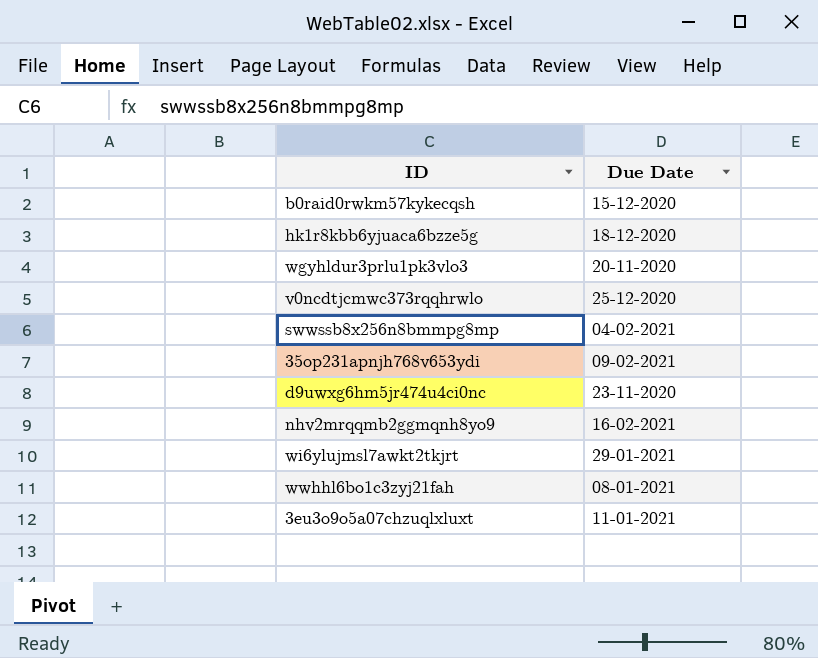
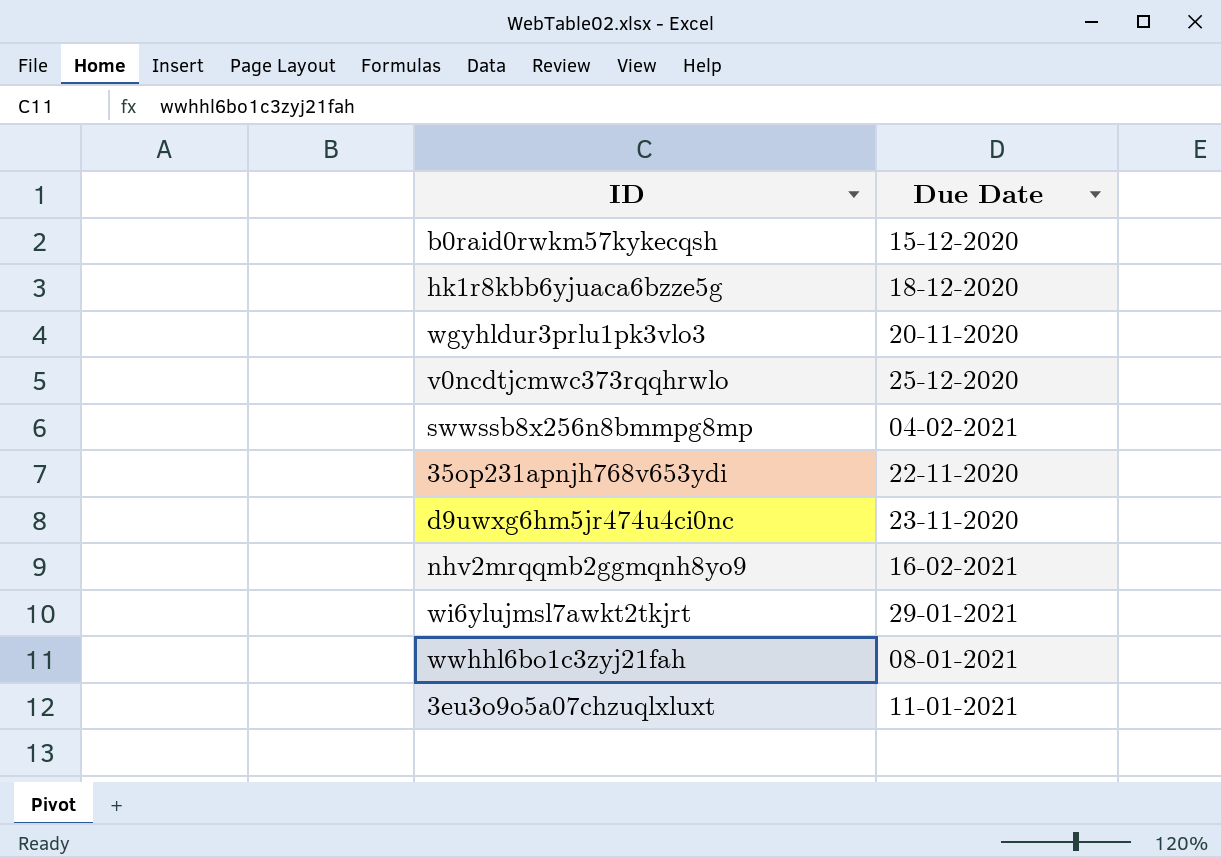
35op231apnjh768v653ydi | Due Date: 09-02-2021 -> 22-11-2020

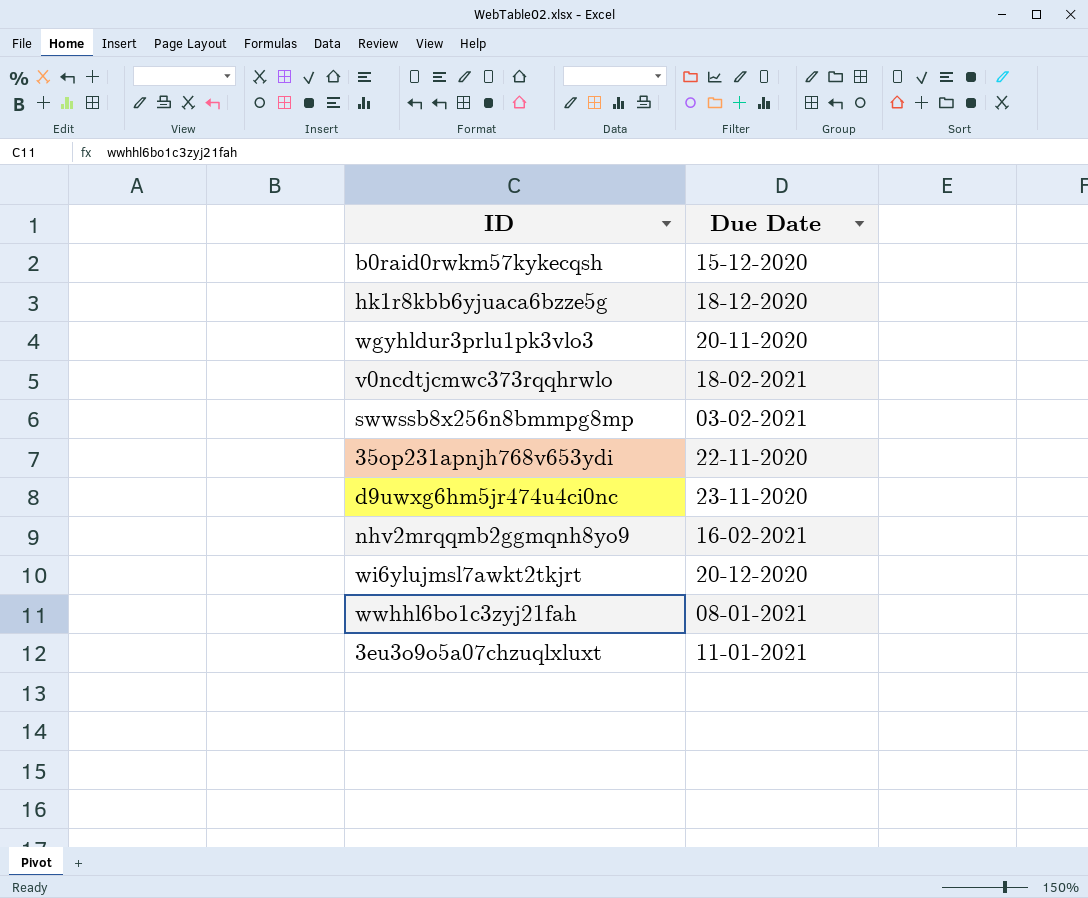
v0ncdtjcmwc373rqqhrwlo | Due Date: 25-12-2020 -> 18-02-2021
swwssb8x256n8bmmpg8mp | Due Date: 04-02-2021 -> 03-02-2021
wi6ylujmsl7awkt2tkjrt | Due Date: 29-01-2021 -> 20-12-2020

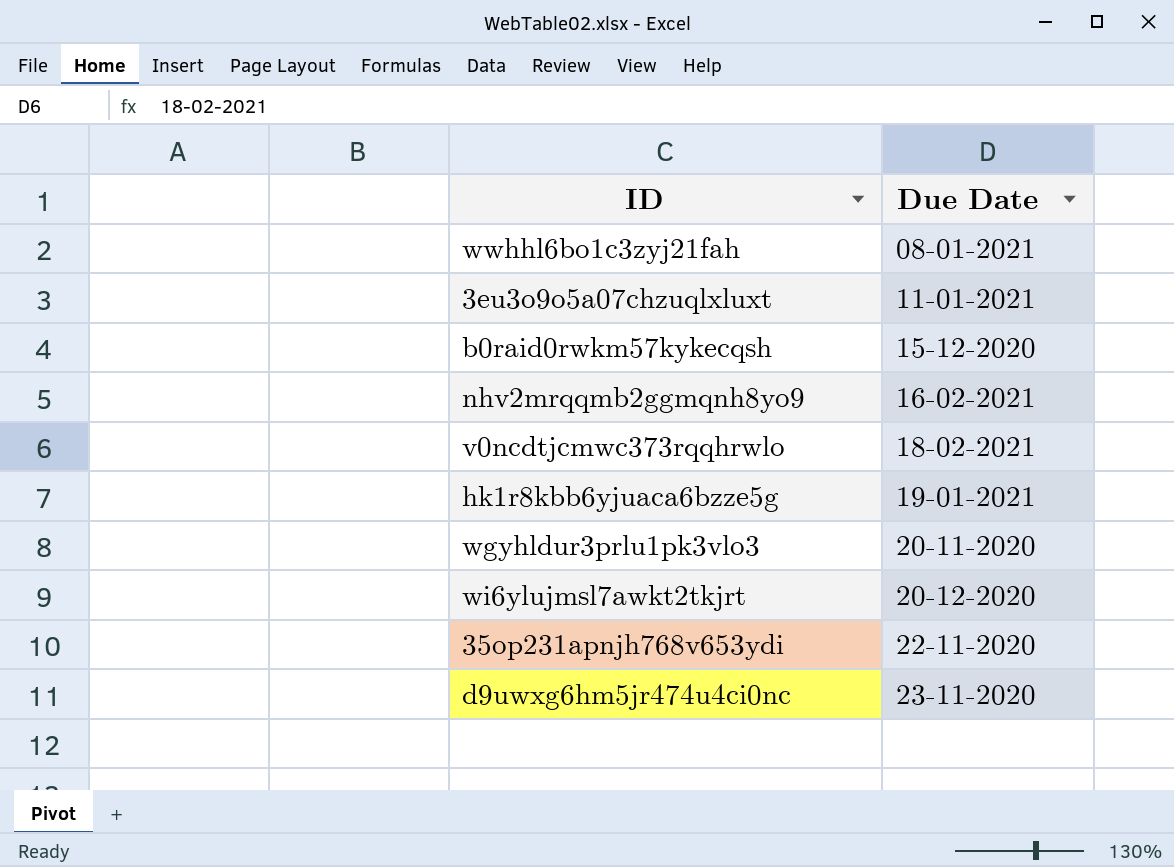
row order: none -> Due Date ascending
row swwssb8x256n8bmmpg8mp: 03-02-2021 -> none
hk1r8kbb6yjuaca6bzze5g | Due Date: 18-12-2020 -> 19-01-2021

